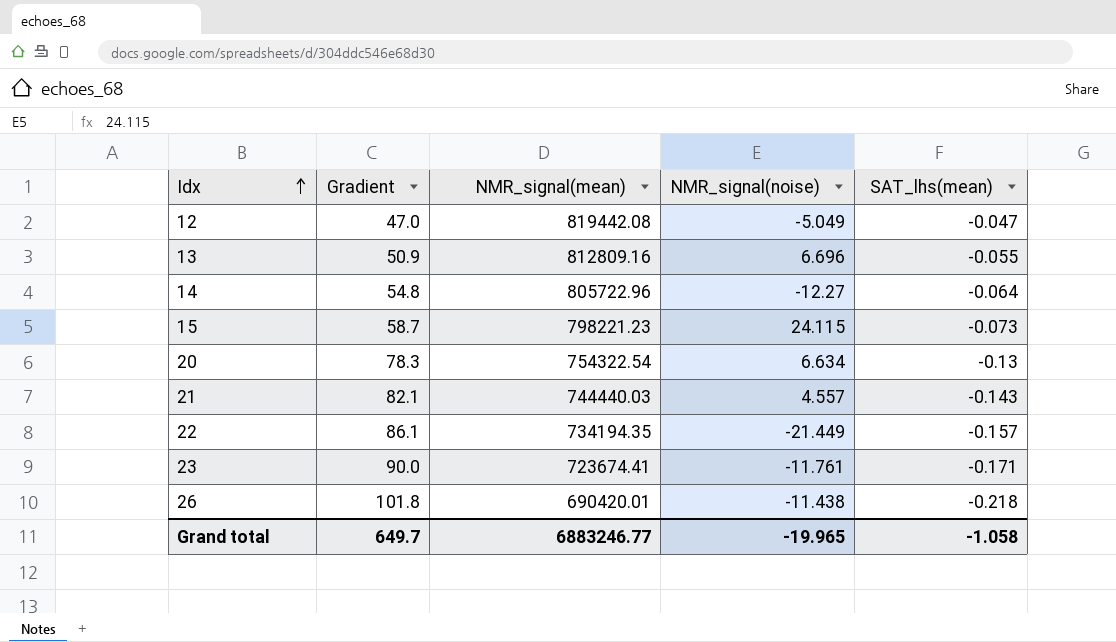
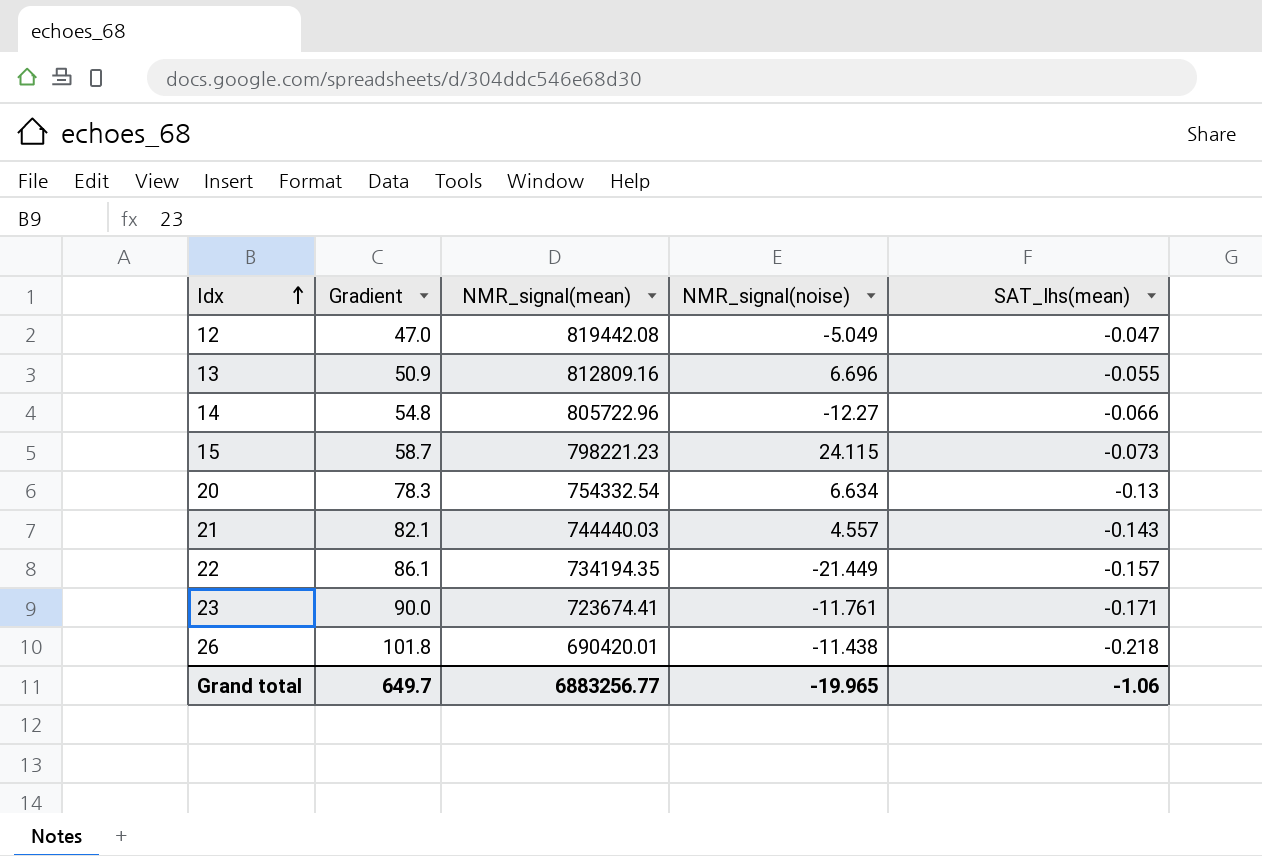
14 | SAT_lhs(mean): -0.064 -> -0.066
20 | NMR_signal(mean): 754322.54 -> 754332.54
Grand total | NMR_signal(mean): 6883246.77 -> 6883256.77
Grand total | SAT_lhs(mean): -1.058 -> -1.06

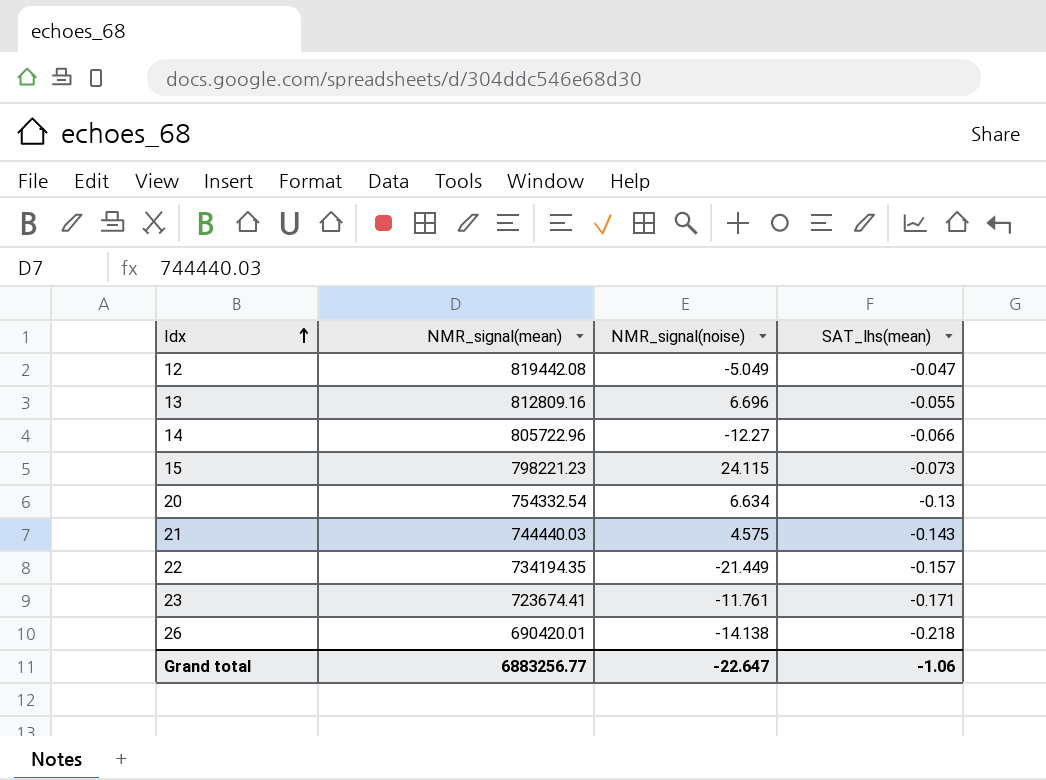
column Gradient | position: 2 -> none
21 | NMR_signal(noise): 4.557 -> 4.575
26 | NMR_signal(noise): -11.438 -> -14.138
Grand total | NMR_signal(noise): -19.965 -> -22.647

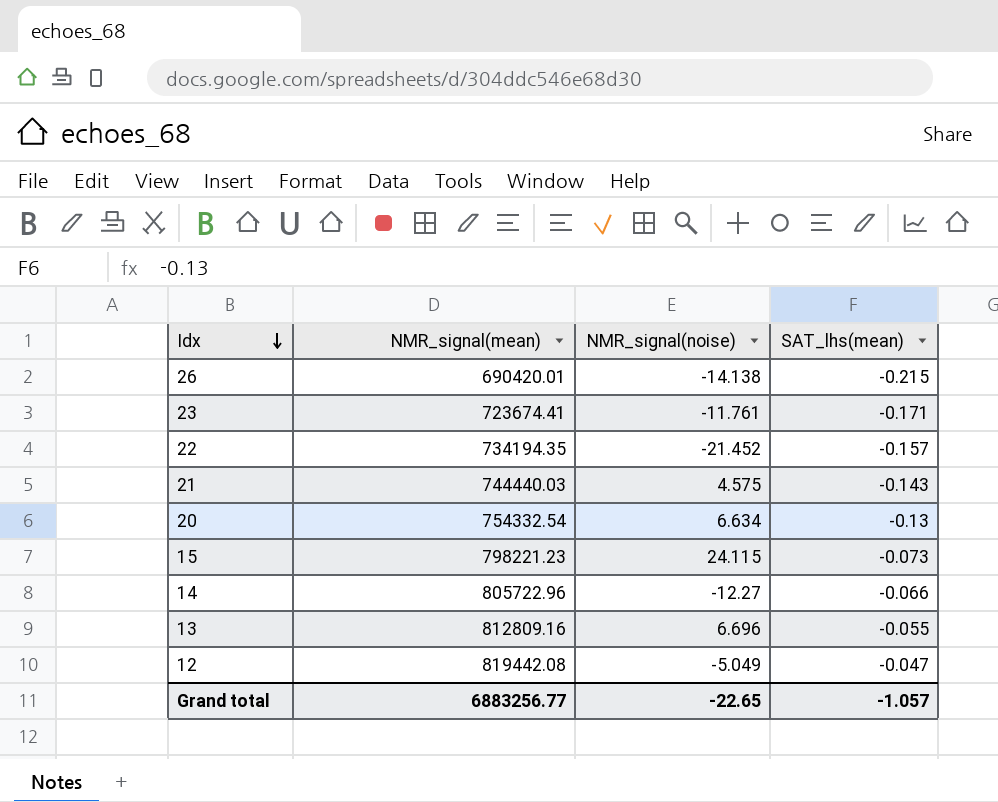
row order: Idx ascending -> Idx descending
26 | SAT_lhs(mean): -0.218 -> -0.215
22 | NMR_signal(noise): -21.449 -> -21.452
Grand total | NMR_signal(noise): -22.647 -> -22.65
Grand total | SAT_lhs(mean): -1.06 -> -1.057

